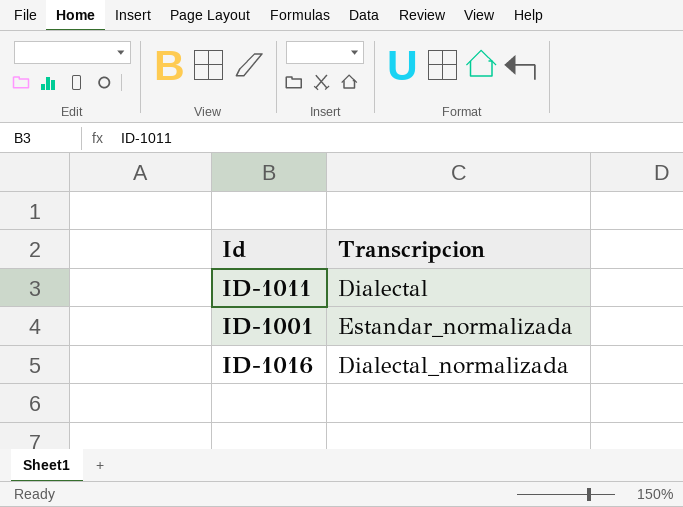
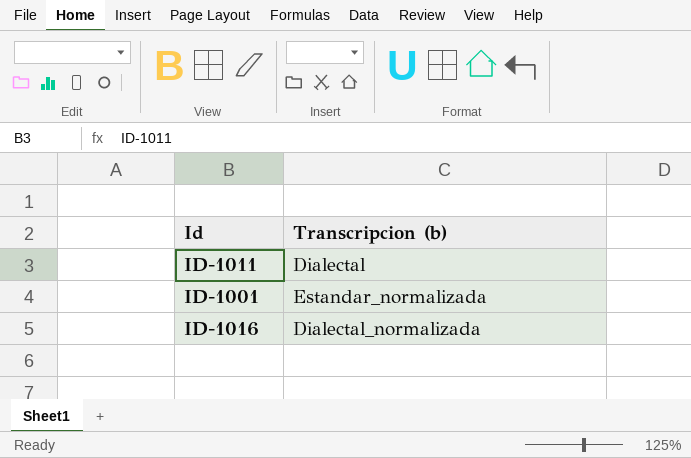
column name: Transcripcion -> Transcripcion (b)

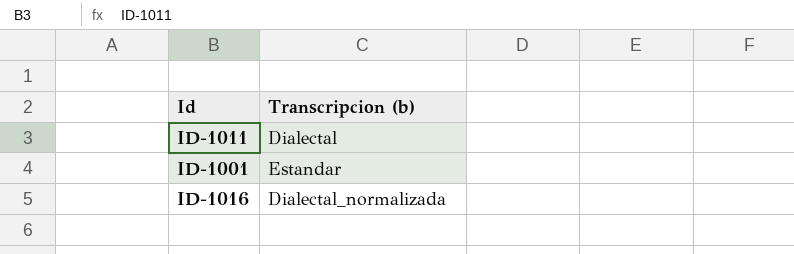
ID-1001 | Transcripcion (b): Estandar_normalizada -> Estandar

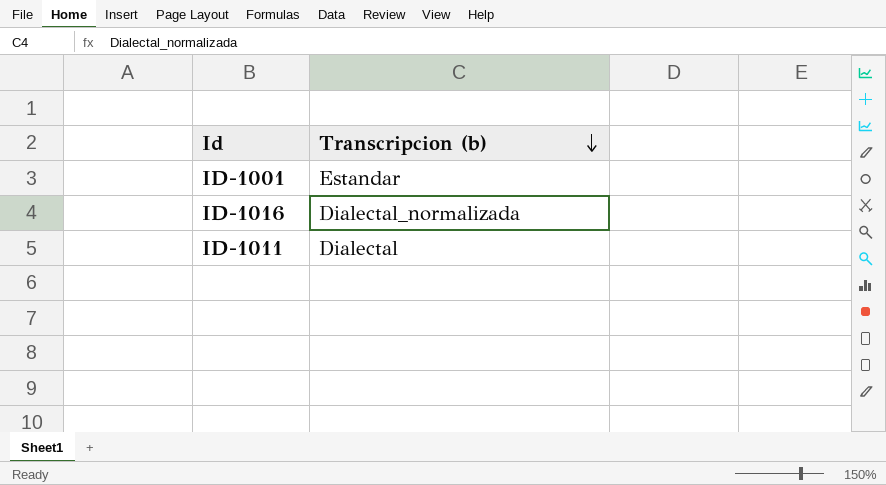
row order: none -> Transcripcion (b) descending

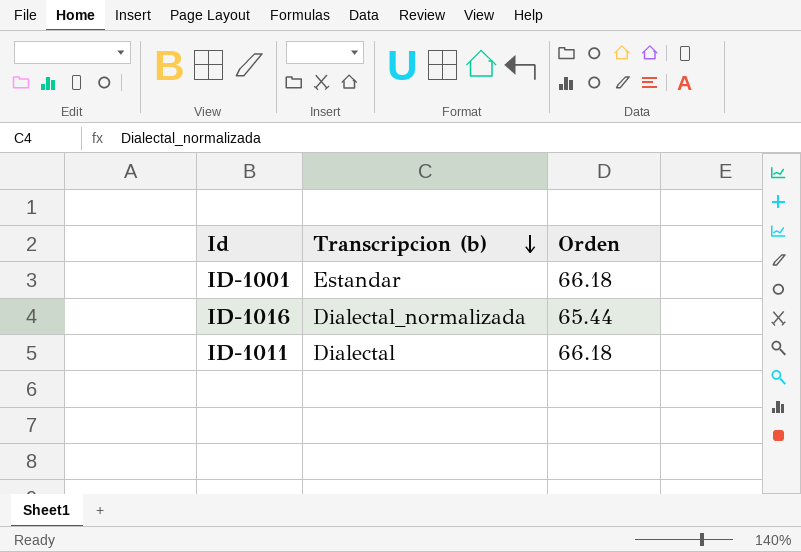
column Orden | position: none -> 3

